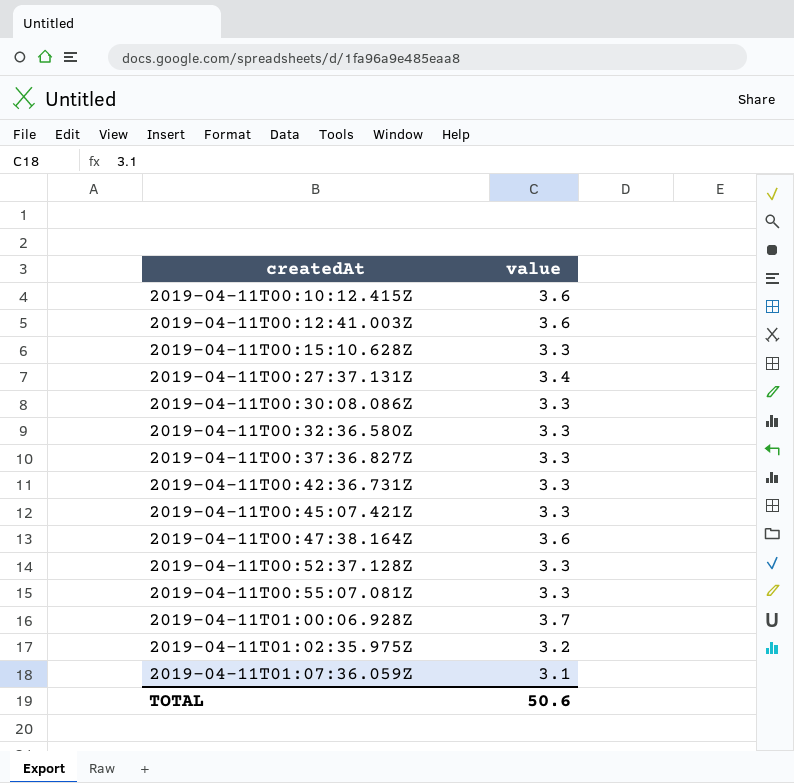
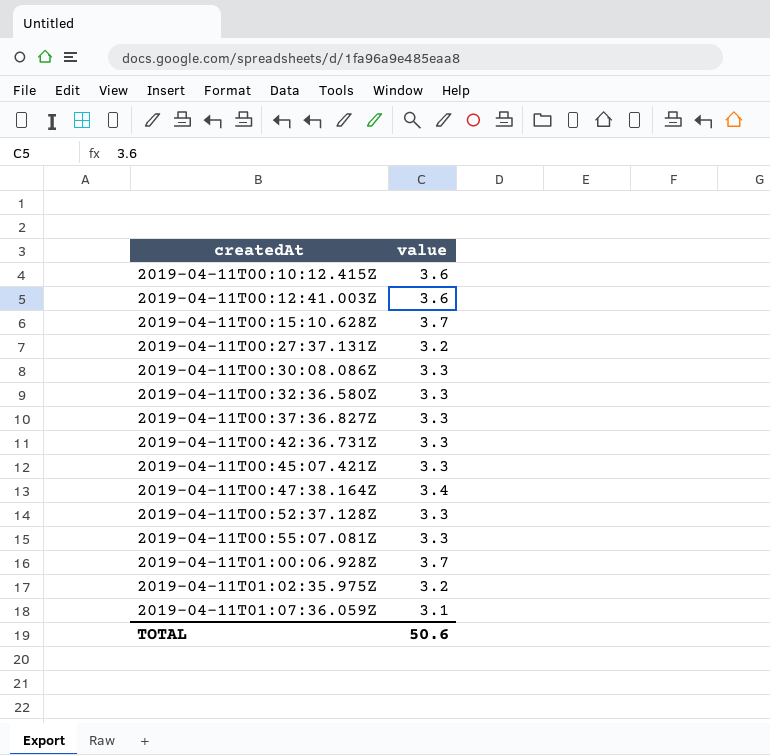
2019-04-11T00:15:10.628Z | value: 3.3 -> 3.7
2019-04-11T00:27:37.131Z | value: 3.4 -> 3.2
2019-04-11T00:47:38.164Z | value: 3.6 -> 3.4

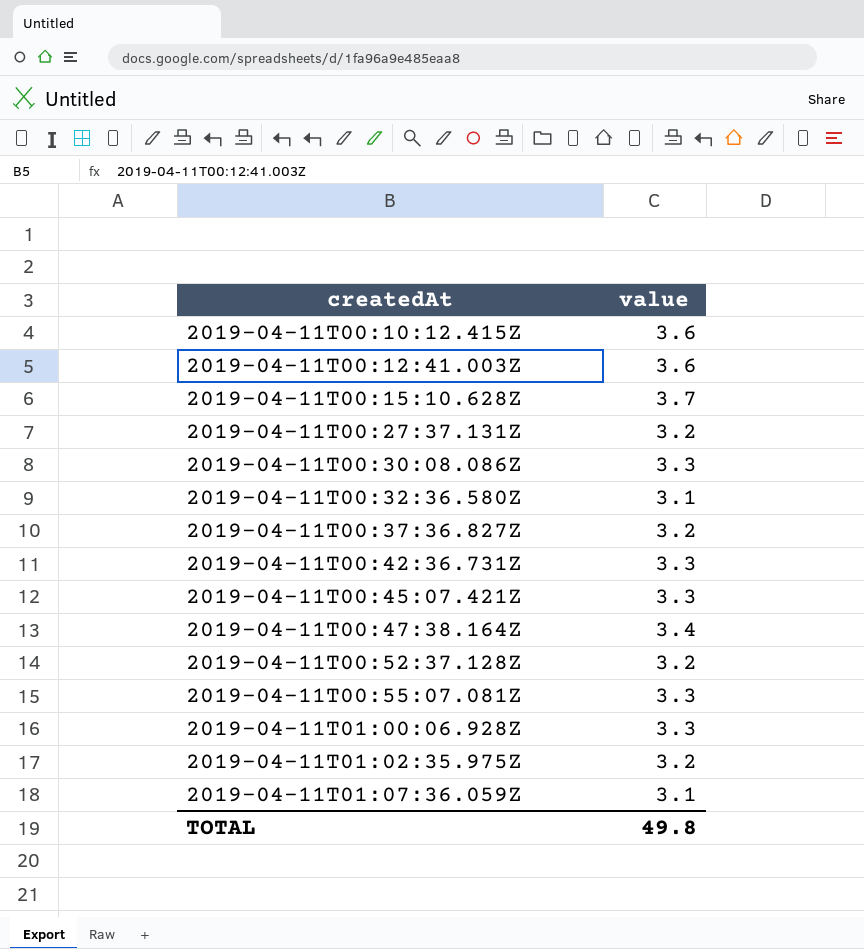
2019-04-11T00:32:36.580Z | value: 3.3 -> 3.1
2019-04-11T00:37:36.827Z | value: 3.3 -> 3.2
2019-04-11T00:52:37.128Z | value: 3.3 -> 3.2
2019-04-11T01:00:06.928Z | value: 3.7 -> 3.3
TOTAL | value: 50.6 -> 49.8

